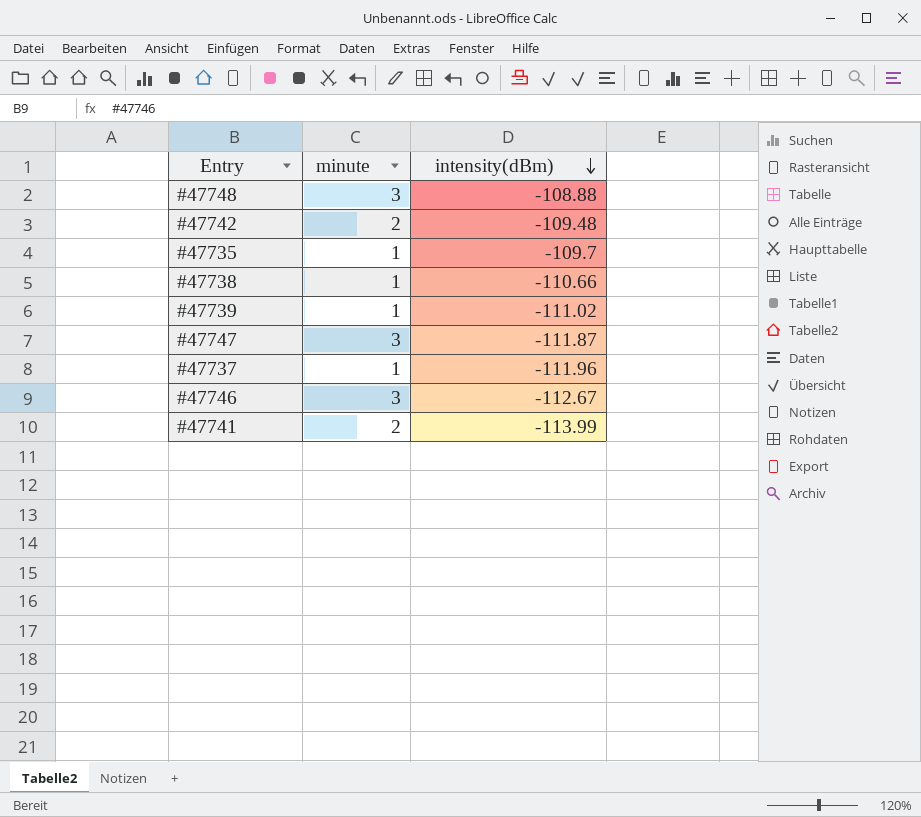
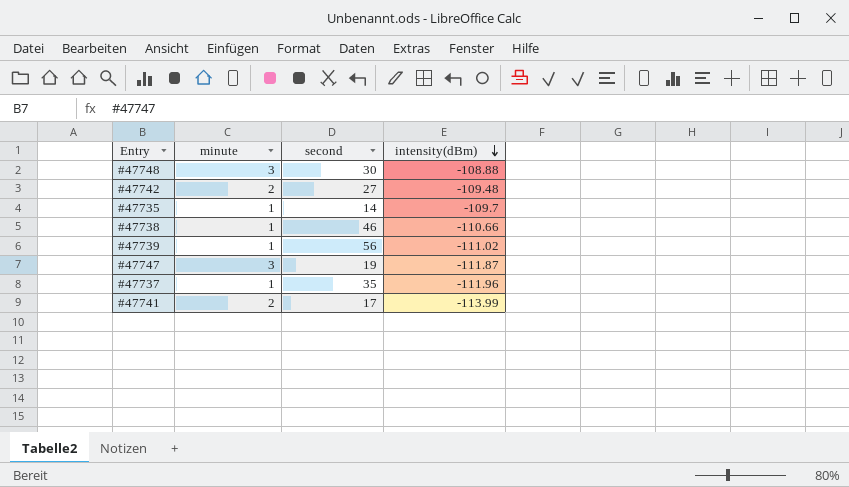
column second | position: none -> 3
row #47746: 3 | -112.67 -> none

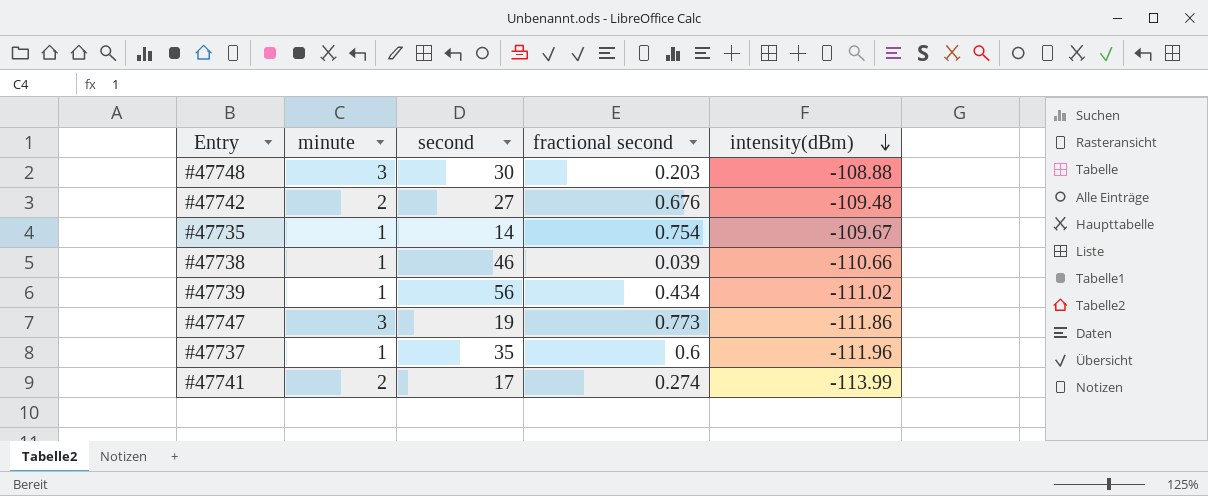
column fractional second | position: none -> 4
#47735 | intensity(dBm): -109.7 -> -109.67
#47747 | intensity(dBm): -111.87 -> -111.86

